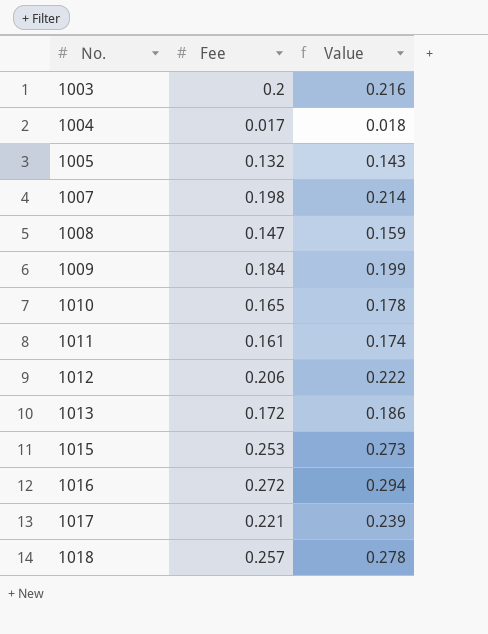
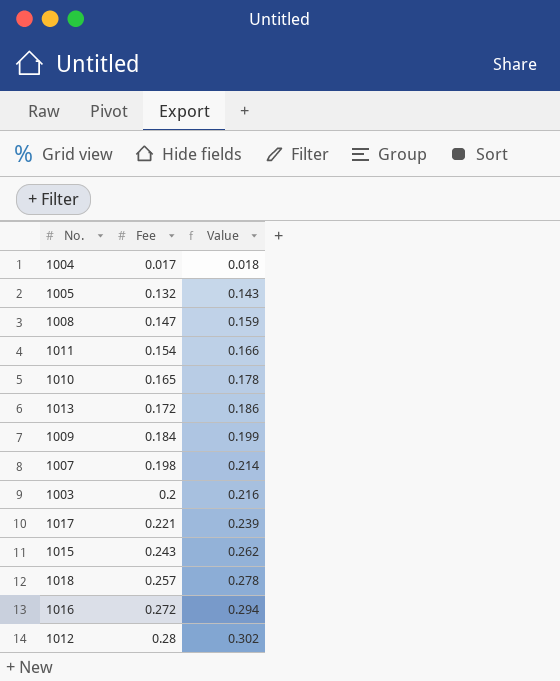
row order: No. ascending -> Fee ascending
1011 | Fee: 0.161 -> 0.154
1011 | Value: 0.174 -> 0.166
1015 | Fee: 0.253 -> 0.243
1015 | Value: 0.273 -> 0.262
1012 | Fee: 0.206 -> 0.28
1012 | Value: 0.222 -> 0.302

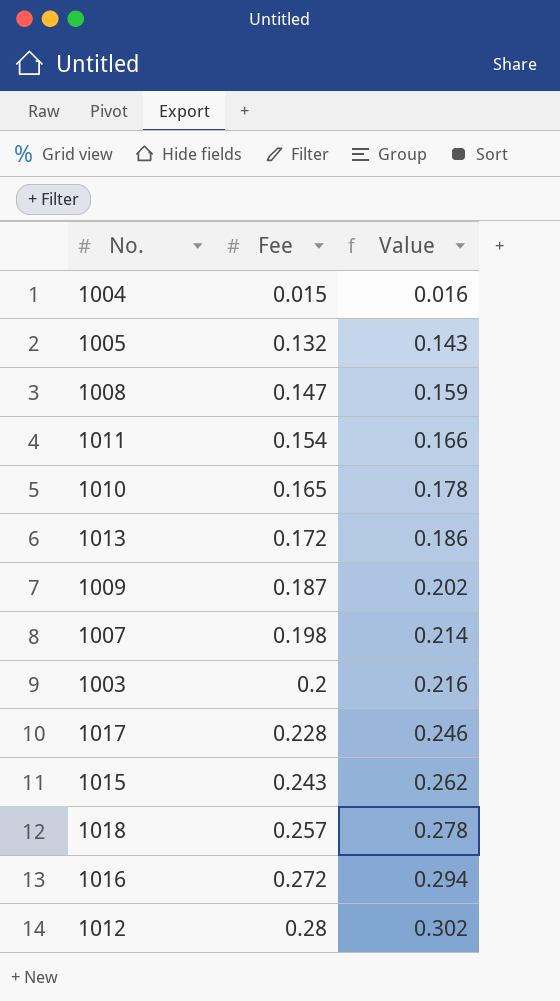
1004 | Fee: 0.017 -> 0.015
1004 | Value: 0.018 -> 0.016
1009 | Fee: 0.184 -> 0.187
1009 | Value: 0.199 -> 0.202
1017 | Fee: 0.221 -> 0.228
1017 | Value: 0.239 -> 0.246

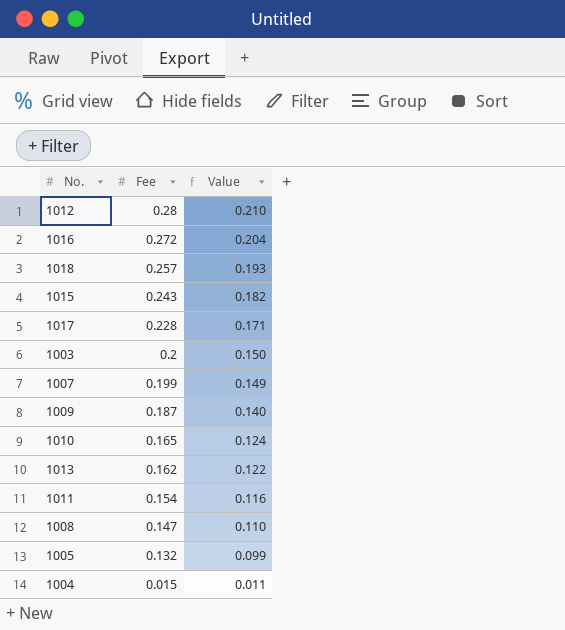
row order: Fee ascending -> Fee descending
column Value | formula: [Fee] * 1.08 -> [Fee] * 0.75
1007 | Fee: 0.198 -> 0.199
1013 | Fee: 0.172 -> 0.162

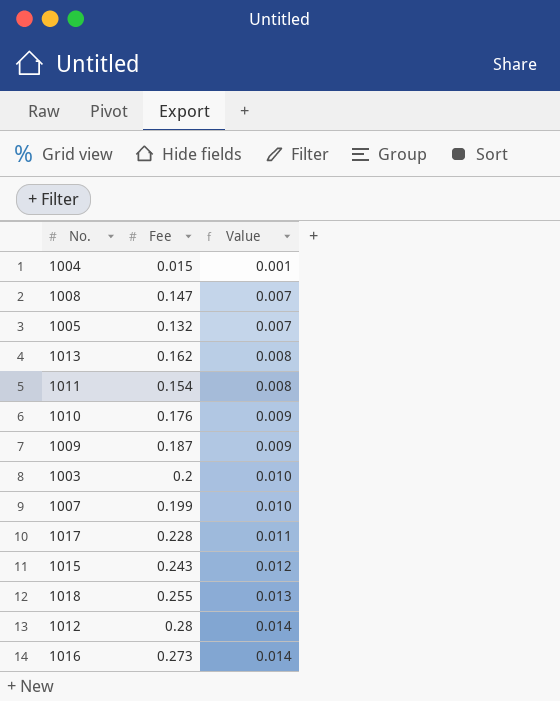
row order: Fee descending -> Value ascending
column Value | formula: [Fee] * 0.75 -> [Fee] * 0.05
1010 | Fee: 0.165 -> 0.176
1018 | Fee: 0.257 -> 0.255
1016 | Fee: 0.272 -> 0.273

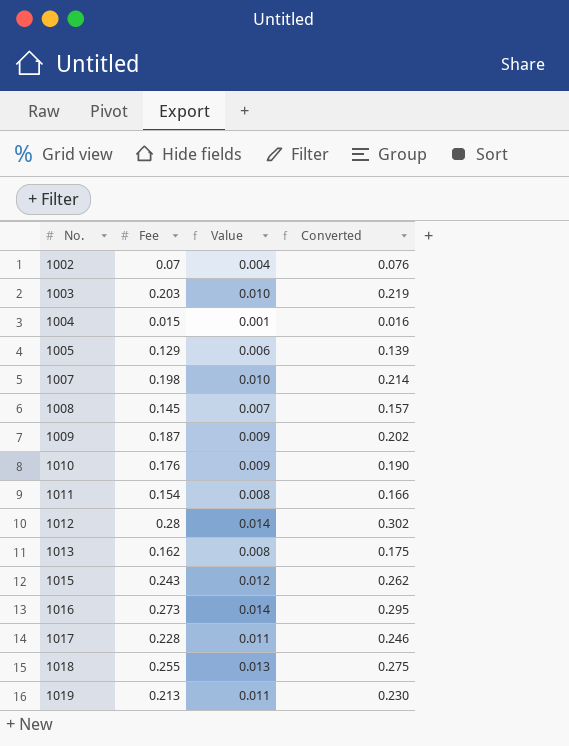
row order: Value ascending -> No. ascending
column Converted | formula: none -> [Fee] * 1.08
row 1002: none -> 0.07 | 0.004 | 0.076
1003 | Fee: 0.2 -> 0.203
1005 | Fee: 0.132 -> 0.129
1005 | Value: 0.007 -> 0.006
1007 | Fee: 0.199 -> 0.198
1008 | Fee: 0.147 -> 0.145
row 1019: none -> 0.213 | 0.011 | 0.230

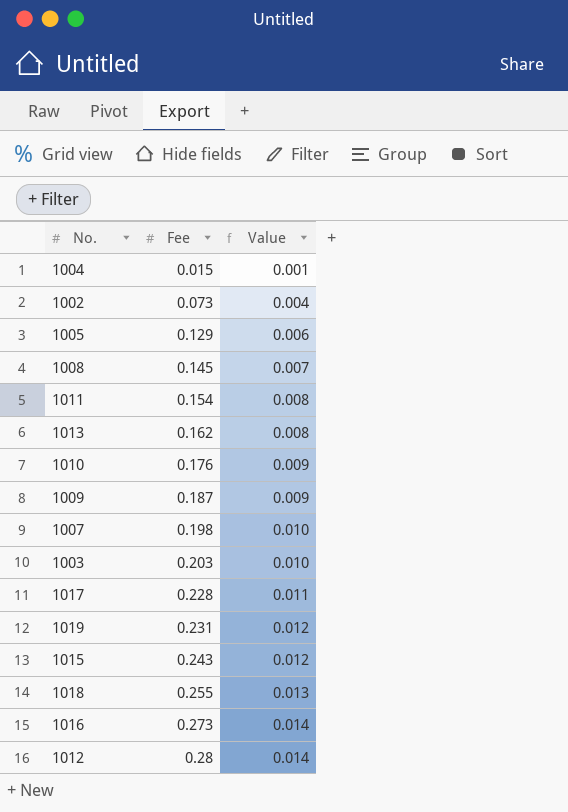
row order: No. ascending -> Fee ascending
column Converted | formula: [Fee] * 1.08 -> none
1002 | Fee: 0.07 -> 0.073
1019 | Fee: 0.213 -> 0.231
1019 | Value: 0.011 -> 0.012

